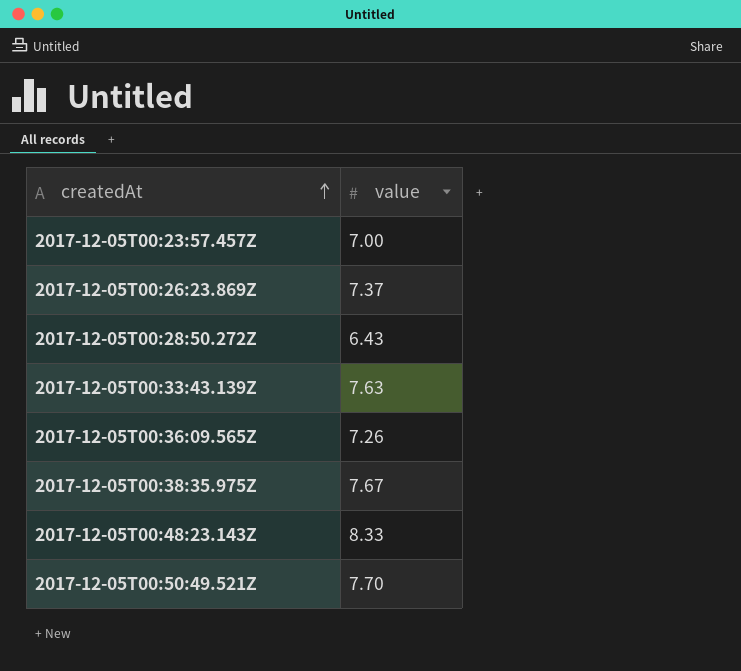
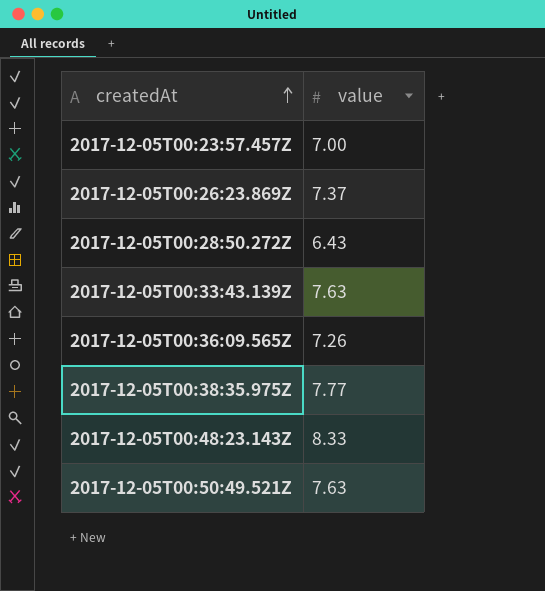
2017-12-05T00:38:35.975Z | value: 7.67 -> 7.77
2017-12-05T00:50:49.521Z | value: 7.70 -> 7.63

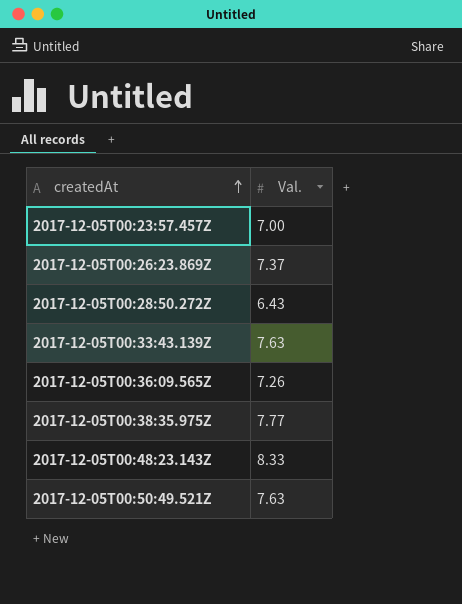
column name: value -> Val.

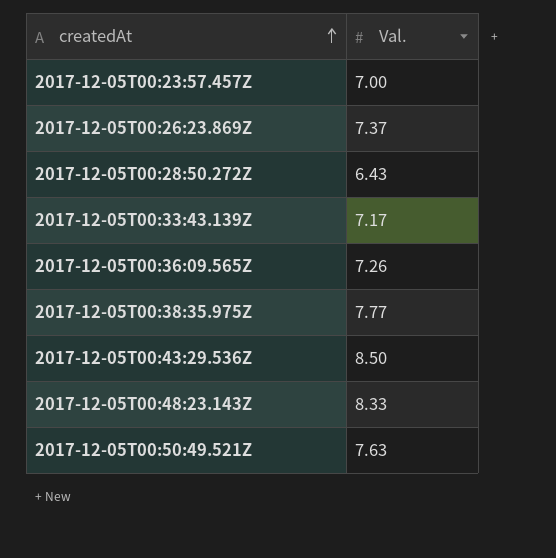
2017-12-05T00:33:43.139Z | Val.: 7.63 -> 7.17
row 2017-12-05T00:43:29.536Z: none -> 8.50

